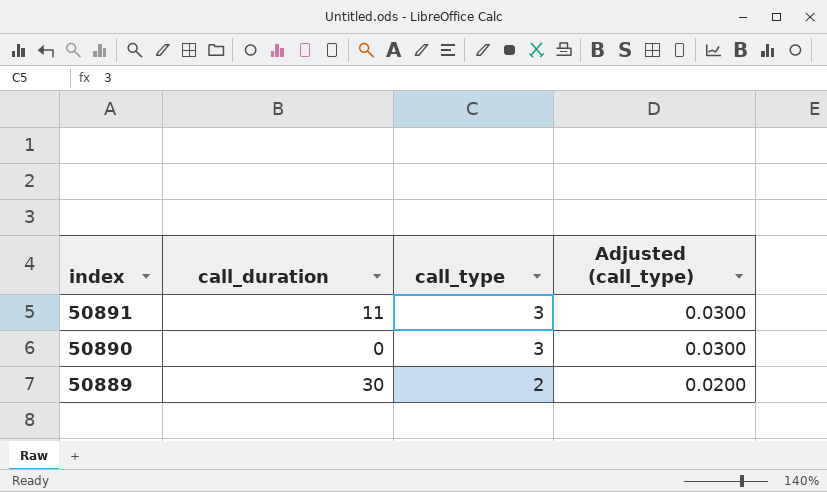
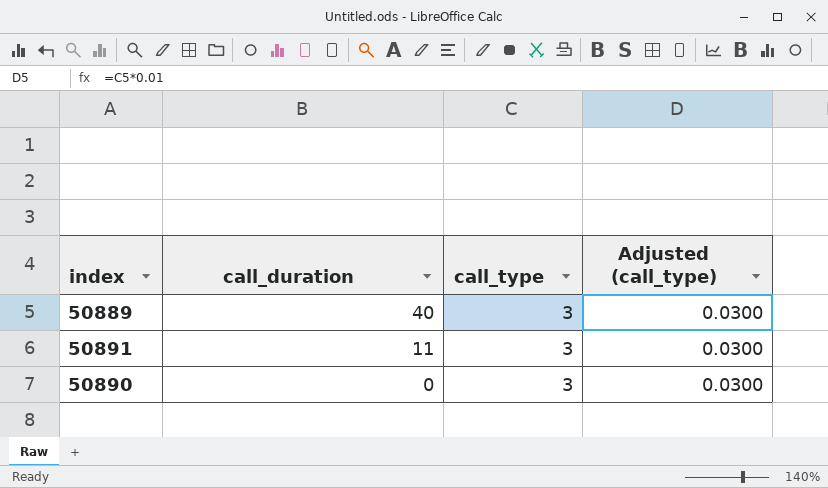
row order: index descending -> call_duration descending
50889 | call_duration: 30 -> 40
50889 | call_type: 2 -> 3
50889 | Adjusted (call_type): 0.0200 -> 0.0300

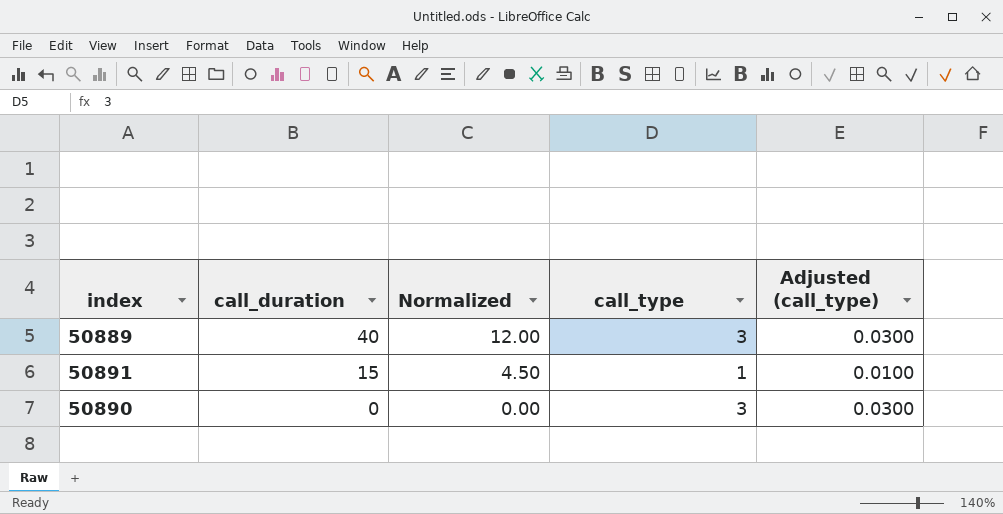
column Normalized | formula: none -> [call_duration] * 0.3
50891 | call_duration: 11 -> 15
50891 | call_type: 3 -> 1
50891 | Adjusted (call_type): 0.0300 -> 0.0100

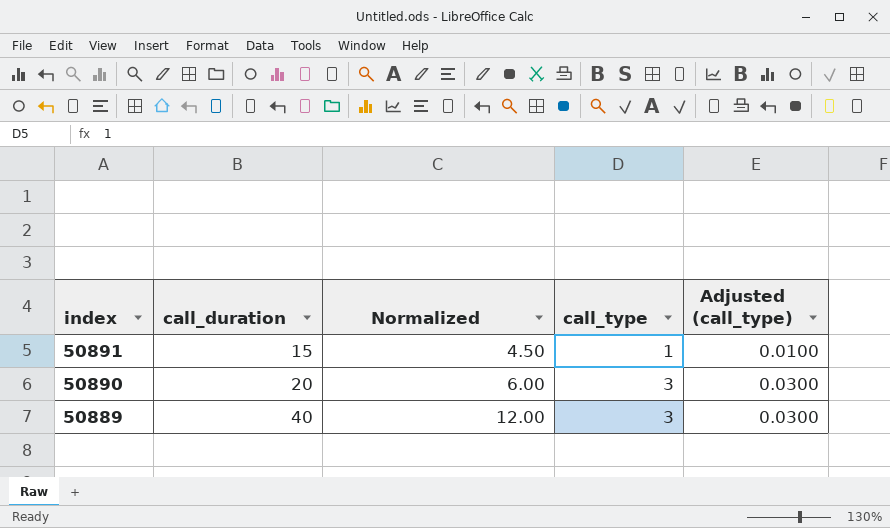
row order: call_duration descending -> index descending
50890 | call_duration: 0 -> 20
50890 | Normalized: 0.00 -> 6.00

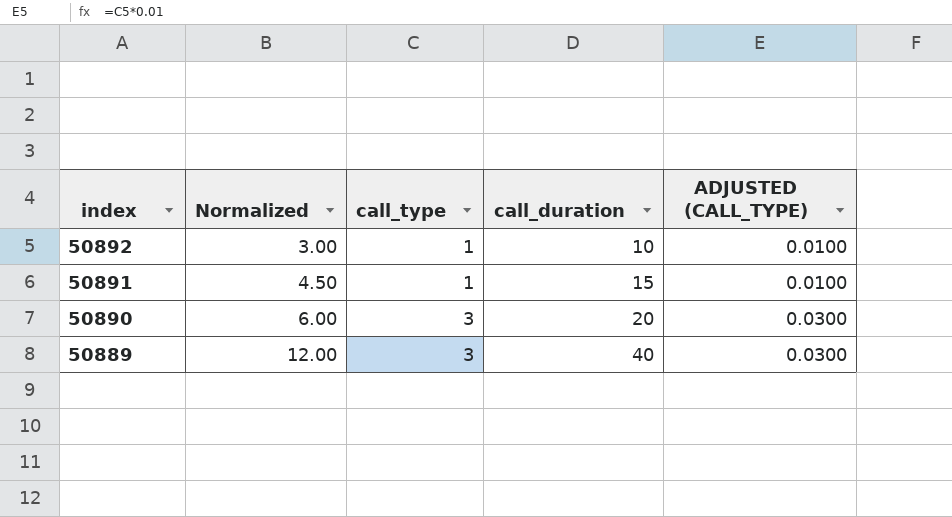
column call_duration | position: 2 -> 4
column name: Adjusted (call_type) -> ADJUSTED (CALL_TYPE)
row 50892: none -> 3.00 | 1 | 10 | 0.0100

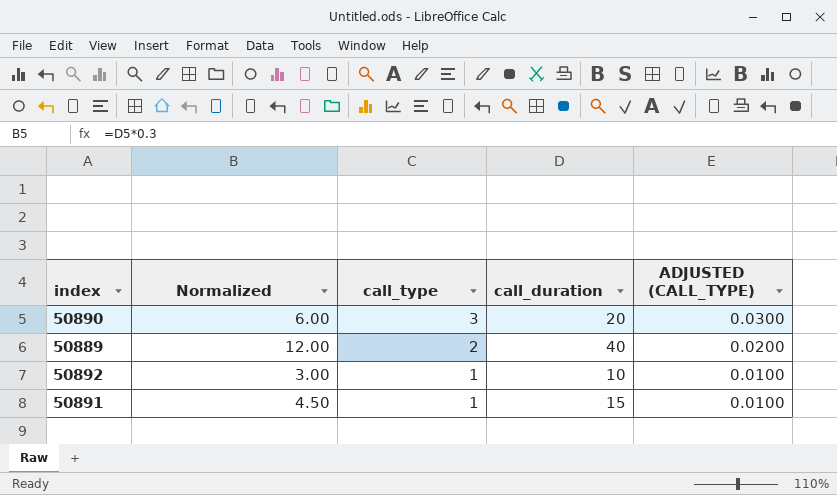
row order: index descending -> call_type descending
50889 | call_type: 3 -> 2
50889 | ADJUSTED (CALL_TYPE): 0.0300 -> 0.0200

